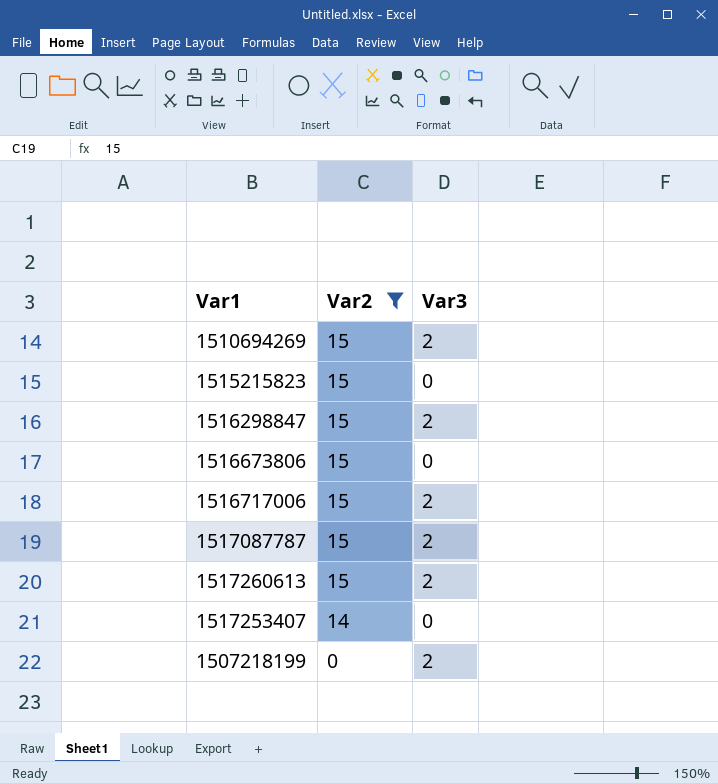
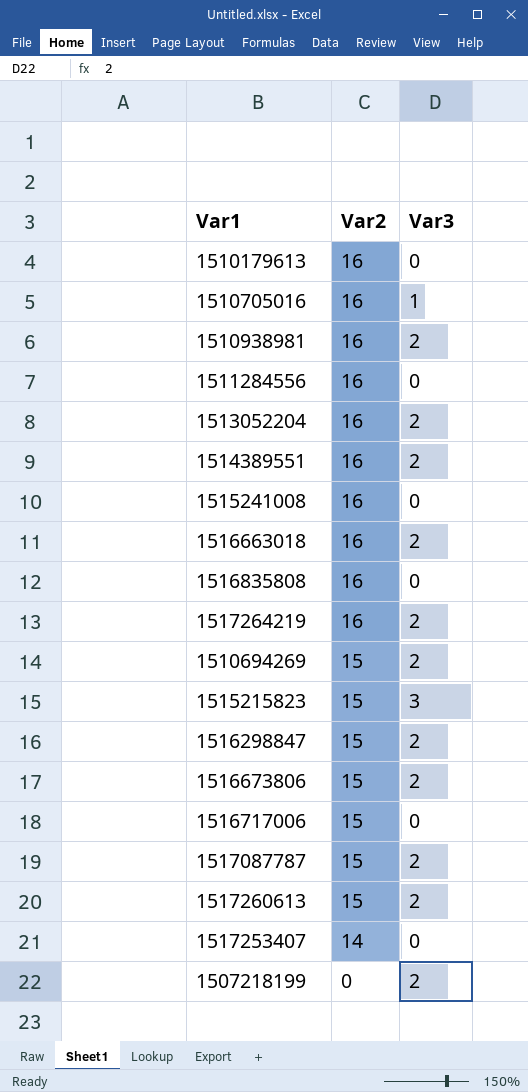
filter: Var2 != 16 -> none
1515215823 | Var3: 0 -> 3
1516673806 | Var3: 0 -> 2
1516717006 | Var3: 2 -> 0

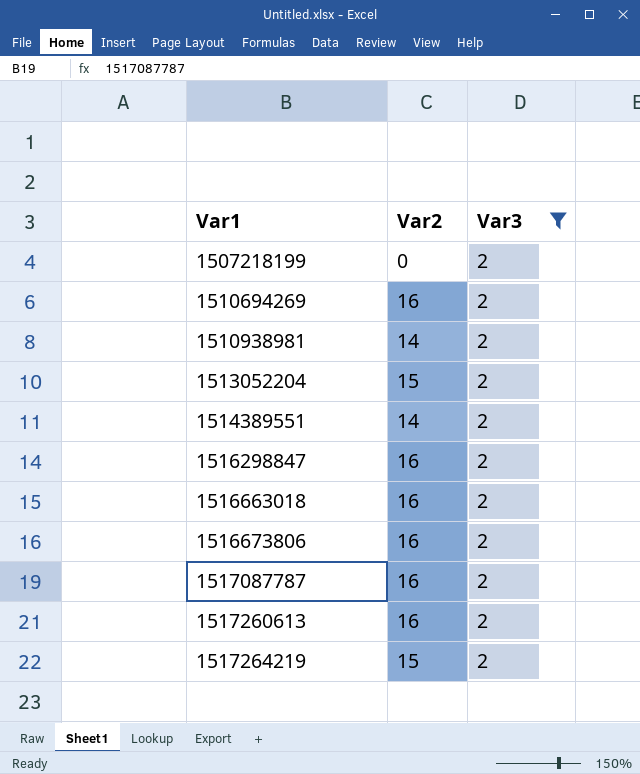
filter: none -> Var3 = 2
row order: Var2 descending -> Var1 ascending
1510694269 | Var2: 15 -> 16
1510938981 | Var2: 16 -> 14
1513052204 | Var2: 16 -> 15
1514389551 | Var2: 16 -> 14
1516298847 | Var2: 15 -> 16
1516673806 | Var2: 15 -> 16
1517087787 | Var2: 15 -> 16
1517260613 | Var2: 15 -> 16
1517264219 | Var2: 16 -> 15

